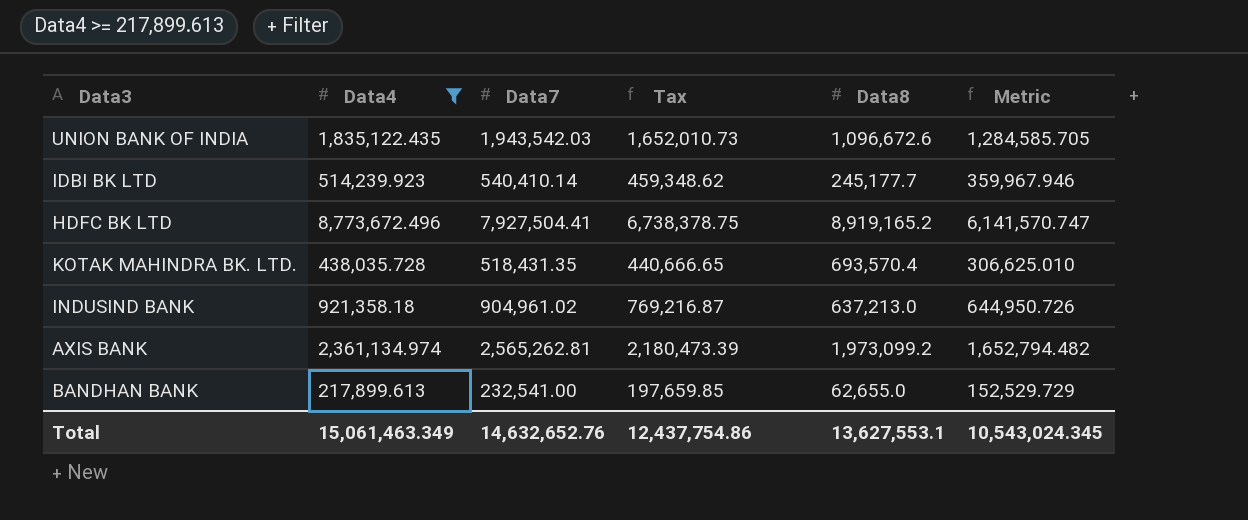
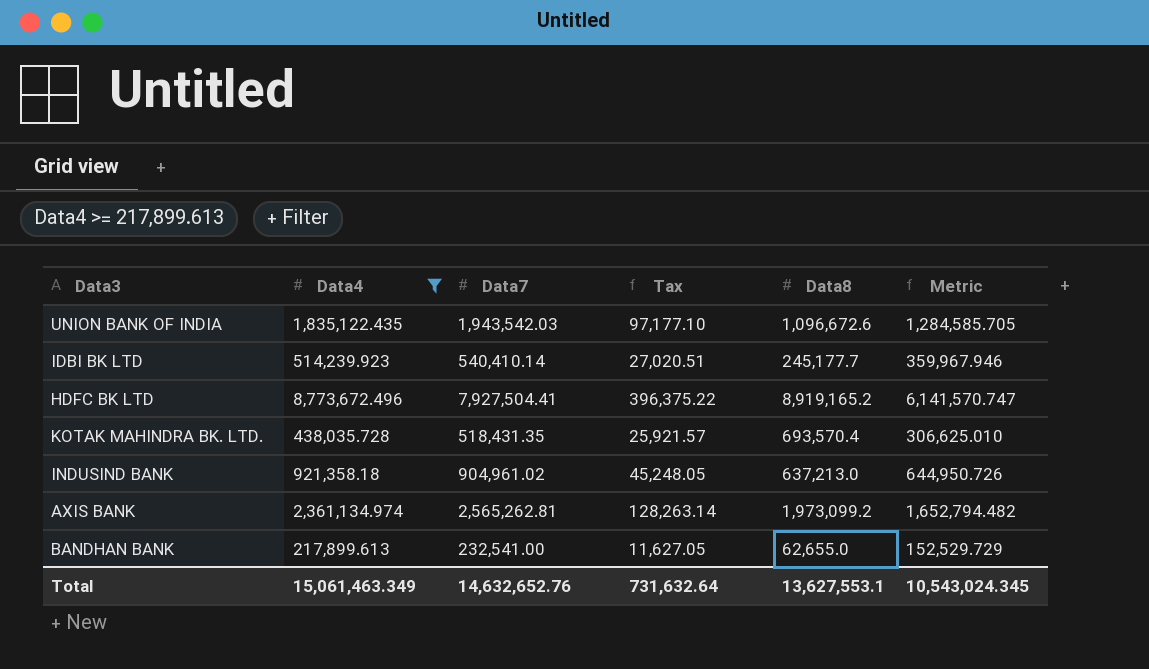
column Tax | formula: [Data7] * 0.85 -> [Data7] * 0.05
Total | Tax: 12,437,754.86 -> 731,632.64

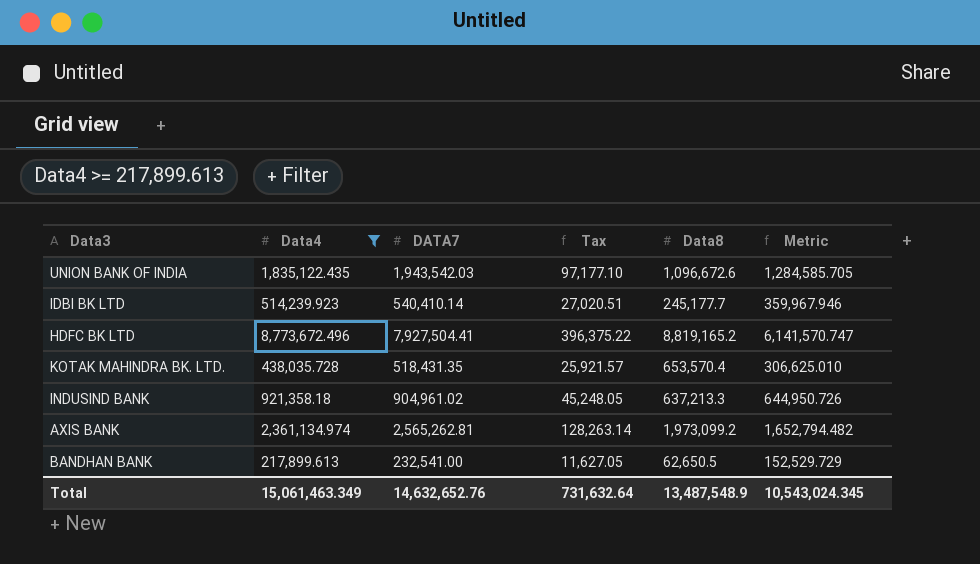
column name: Data7 -> DATA7
HDFC BK LTD | Data8: 8,919,165.2 -> 8,819,165.2
KOTAK MAHINDRA BK. LTD. | Data8: 693,570.4 -> 653,570.4
INDUSIND BANK | Data8: 637,213.0 -> 637,213.3
BANDHAN BANK | Data8: 62,655.0 -> 62,650.5
Total | Data8: 13,627,553.1 -> 13,487,548.9

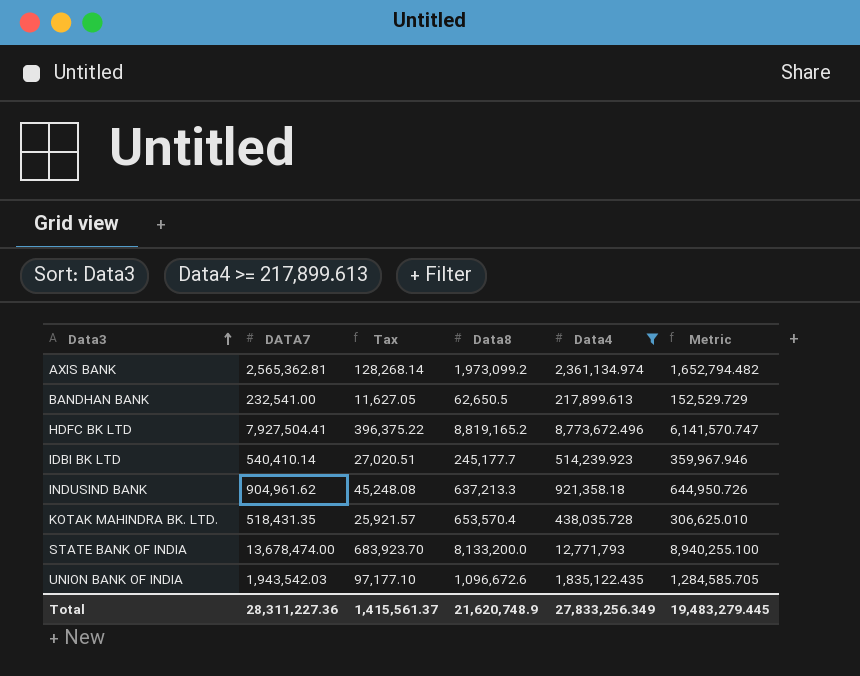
row order: none -> Data3 ascending
column Data4 | position: 2 -> 5
AXIS BANK | DATA7: 2,565,262.81 -> 2,565,362.81
AXIS BANK | Tax: 128,263.14 -> 128,268.14
INDUSIND BANK | DATA7: 904,961.02 -> 904,961.62
INDUSIND BANK | Tax: 45,248.05 -> 45,248.08
row STATE BANK OF INDIA: none -> 13,678,474.00 | 683,923.70 | 8,133,200.0 | 12,771,793 | 8,940,255.100
Total | DATA7: 14,632,652.76 -> 28,311,227.36
Total | Tax: 731,632.64 -> 1,415,561.37
Total | Data8: 13,487,548.9 -> 21,620,748.9
Total | Data4: 15,061,463.349 -> 27,833,256.349
Total | Metric: 10,543,024.345 -> 19,483,279.445

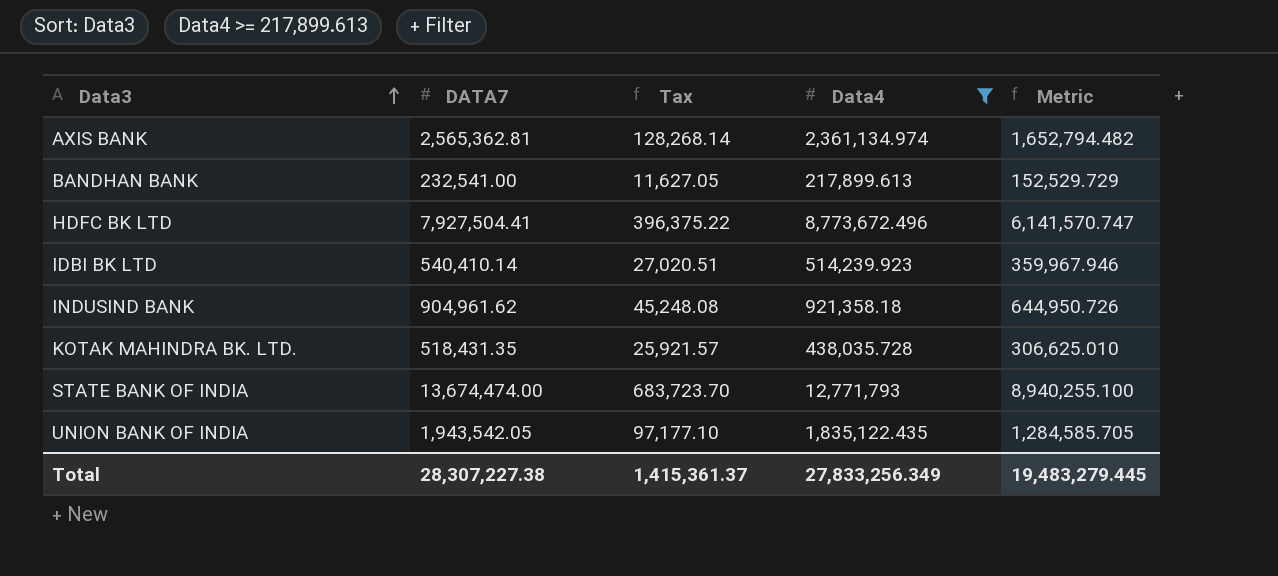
column Data8 | position: 4 -> none
STATE BANK OF INDIA | DATA7: 13,678,474.00 -> 13,674,474.00
STATE BANK OF INDIA | Tax: 683,923.70 -> 683,723.70
UNION BANK OF INDIA | DATA7: 1,943,542.03 -> 1,943,542.05
Total | DATA7: 28,311,227.36 -> 28,307,227.38
Total | Tax: 1,415,561.37 -> 1,415,361.37

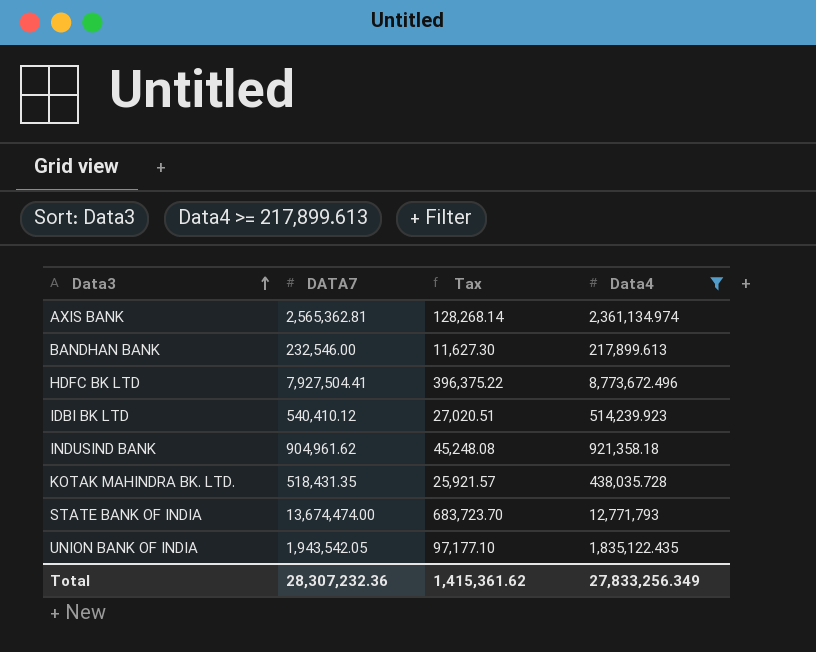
column Metric | formula: [Data4] * 0.7 -> none
BANDHAN BANK | DATA7: 232,541.00 -> 232,546.00
BANDHAN BANK | Tax: 11,627.05 -> 11,627.30
IDBI BK LTD | DATA7: 540,410.14 -> 540,410.12
Total | DATA7: 28,307,227.38 -> 28,307,232.36
Total | Tax: 1,415,361.37 -> 1,415,361.62

